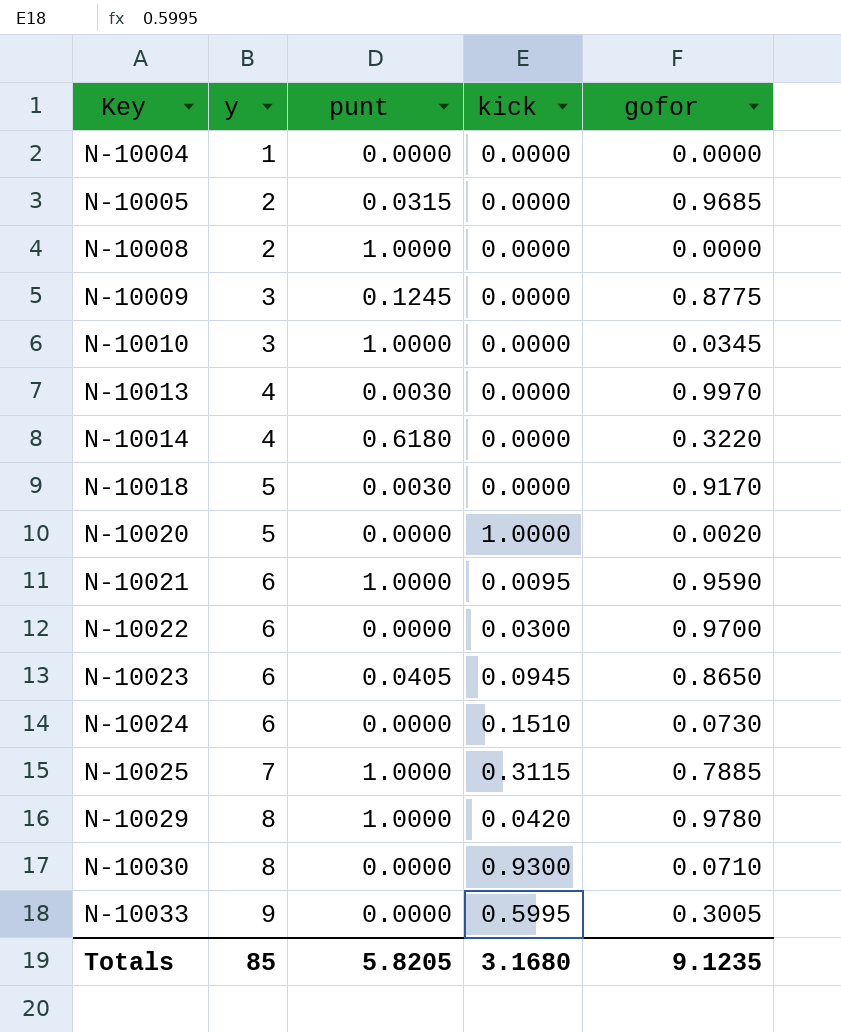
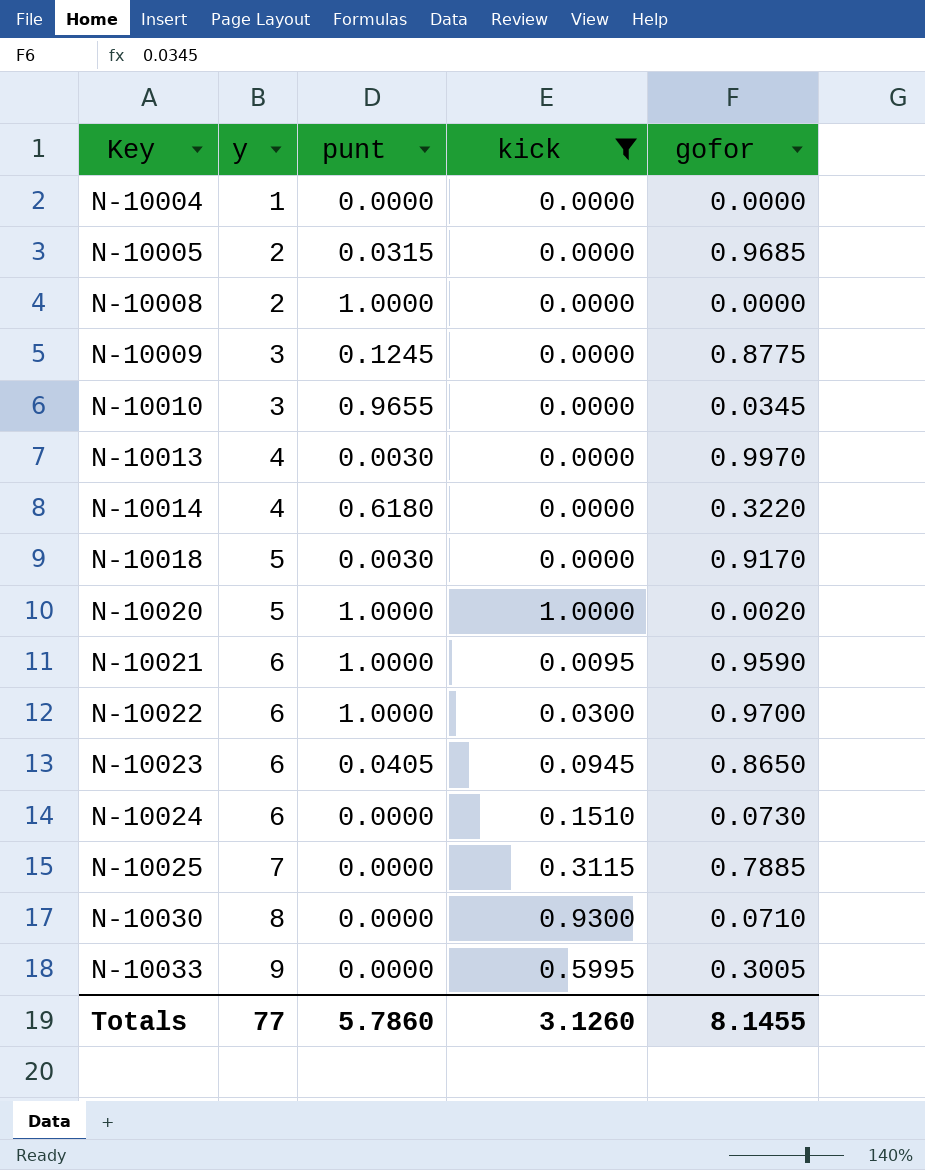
filter: none -> kick != 0.0420
N-10010 | punt: 1.0000 -> 0.9655
N-10020 | punt: 0.0000 -> 1.0000
N-10022 | punt: 0.0000 -> 1.0000
N-10025 | punt: 1.0000 -> 0.0000
Totals | y: 85 -> 77
Totals | punt: 5.8205 -> 5.7860
Totals | kick: 3.1680 -> 3.1260
Totals | gofor: 9.1235 -> 8.1455

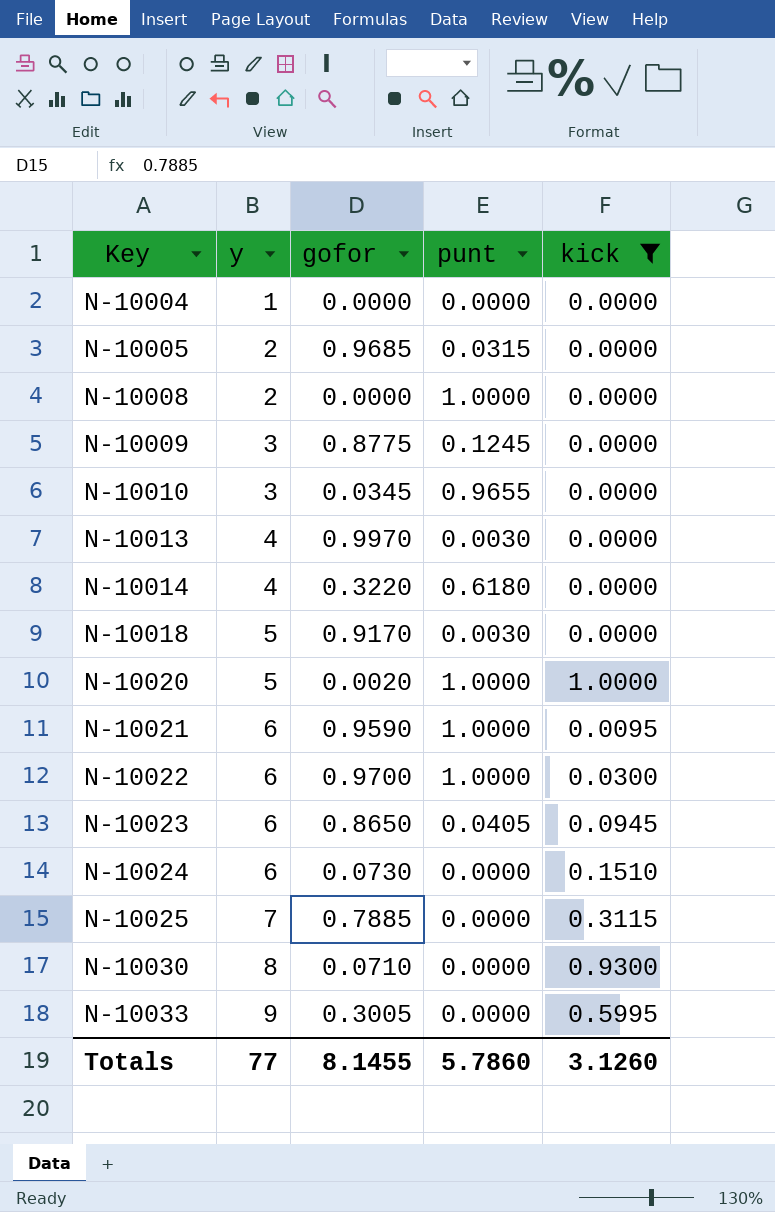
column gofor | position: 5 -> 3

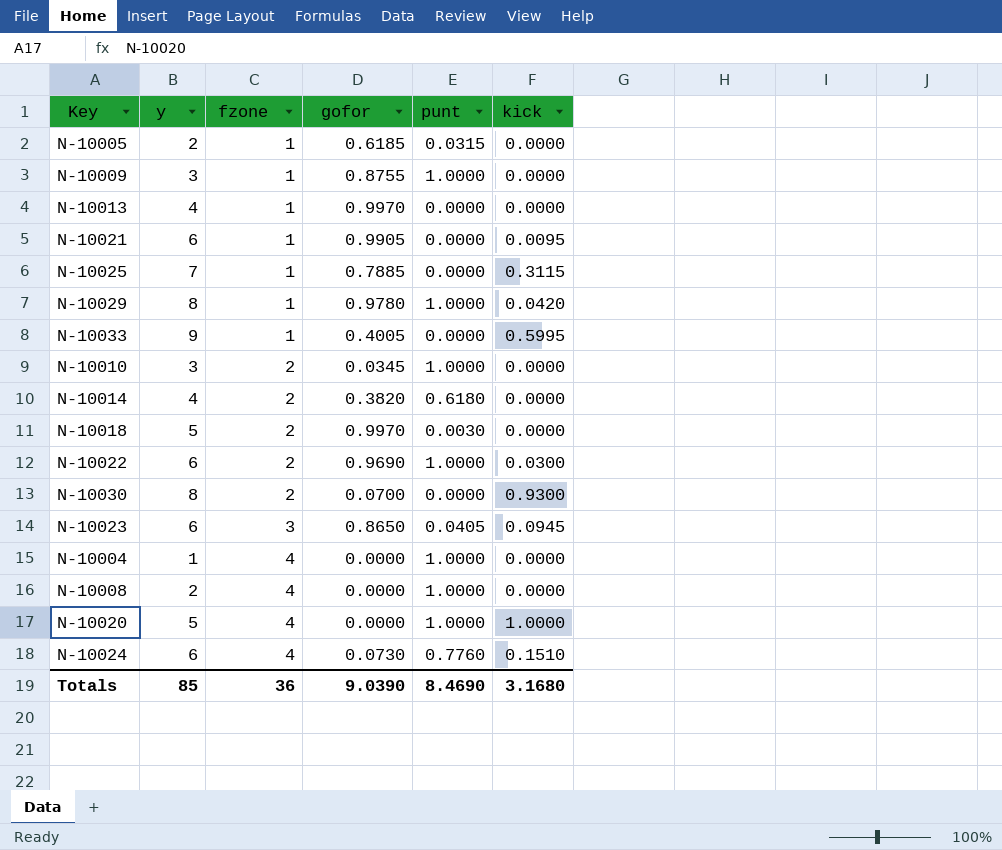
filter: kick != 0.0420 -> none
row order: Key ascending -> fzone ascending
column fzone | position: none -> 3
N-10005 | gofor: 0.9685 -> 0.6185
N-10009 | gofor: 0.8775 -> 0.8755
N-10009 | punt: 0.1245 -> 1.0000
N-10013 | punt: 0.0030 -> 0.0000
N-10021 | gofor: 0.9590 -> 0.9905
N-10021 | punt: 1.0000 -> 0.0000
N-10033 | gofor: 0.3005 -> 0.4005
N-10010 | punt: 0.9655 -> 1.0000
N-10014 | gofor: 0.3220 -> 0.3820
N-10018 | gofor: 0.9170 -> 0.9970
N-10022 | gofor: 0.9700 -> 0.9690
N-10030 | gofor: 0.0710 -> 0.0700
N-10004 | punt: 0.0000 -> 1.0000
N-10020 | gofor: 0.0020 -> 0.0000
N-10024 | punt: 0.0000 -> 0.7760
Totals | y: 77 -> 85
Totals | gofor: 8.1455 -> 9.0390
Totals | punt: 5.7860 -> 8.4690
Totals | kick: 3.1260 -> 3.1680

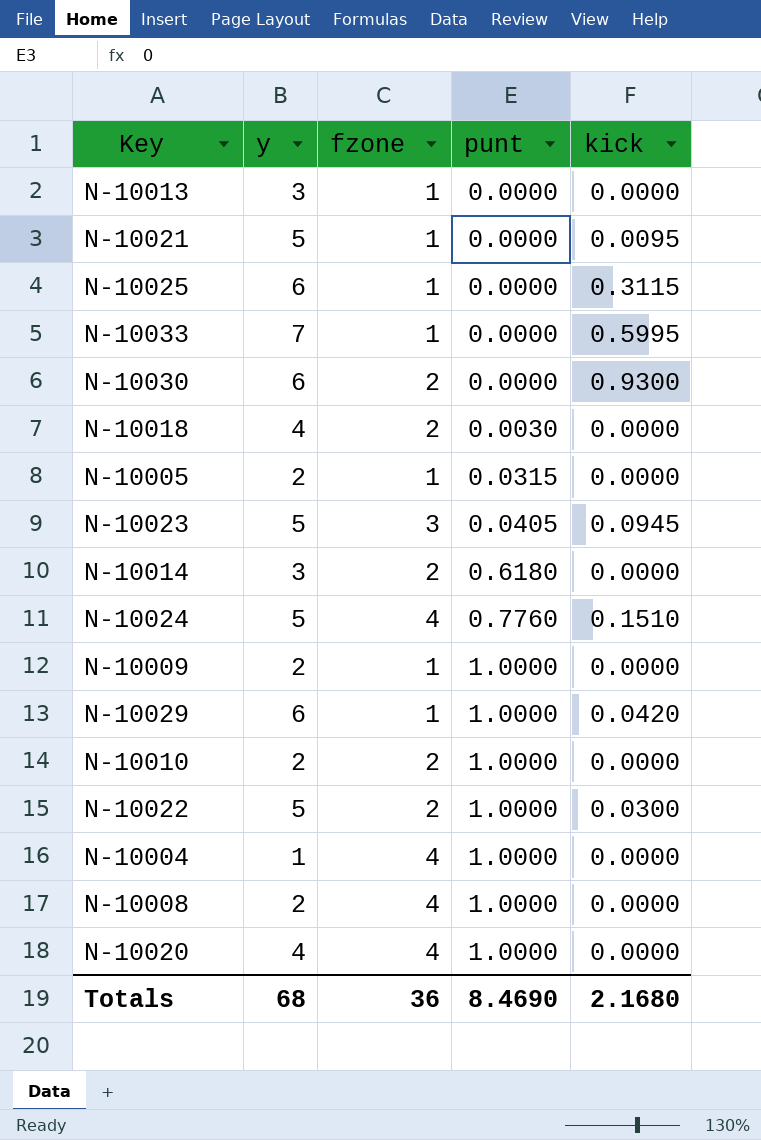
row order: fzone ascending -> punt ascending
column gofor | position: 4 -> none
N-10013 | y: 4 -> 3
N-10021 | y: 6 -> 5
N-10025 | y: 7 -> 6
N-10033 | y: 9 -> 7
N-10030 | y: 8 -> 6
N-10018 | y: 5 -> 4
N-10023 | y: 6 -> 5
N-10014 | y: 4 -> 3
N-10024 | y: 6 -> 5
N-10009 | y: 3 -> 2
N-10029 | y: 8 -> 6
N-10010 | y: 3 -> 2
N-10022 | y: 6 -> 5
N-10020 | y: 5 -> 4
N-10020 | kick: 1.0000 -> 0.0000
Totals | y: 85 -> 68
Totals | kick: 3.1680 -> 2.1680

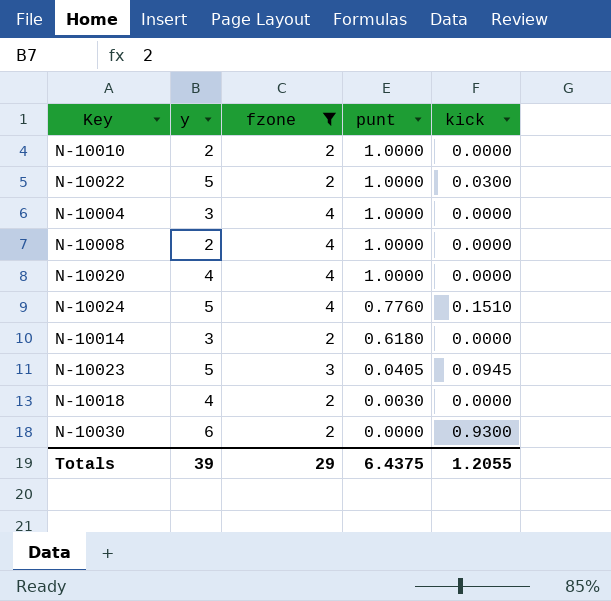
filter: none -> fzone != 1
row order: punt ascending -> punt descending
N-10004 | y: 1 -> 3
Totals | y: 68 -> 39
Totals | fzone: 36 -> 29
Totals | punt: 8.4690 -> 6.4375
Totals | kick: 2.1680 -> 1.2055

